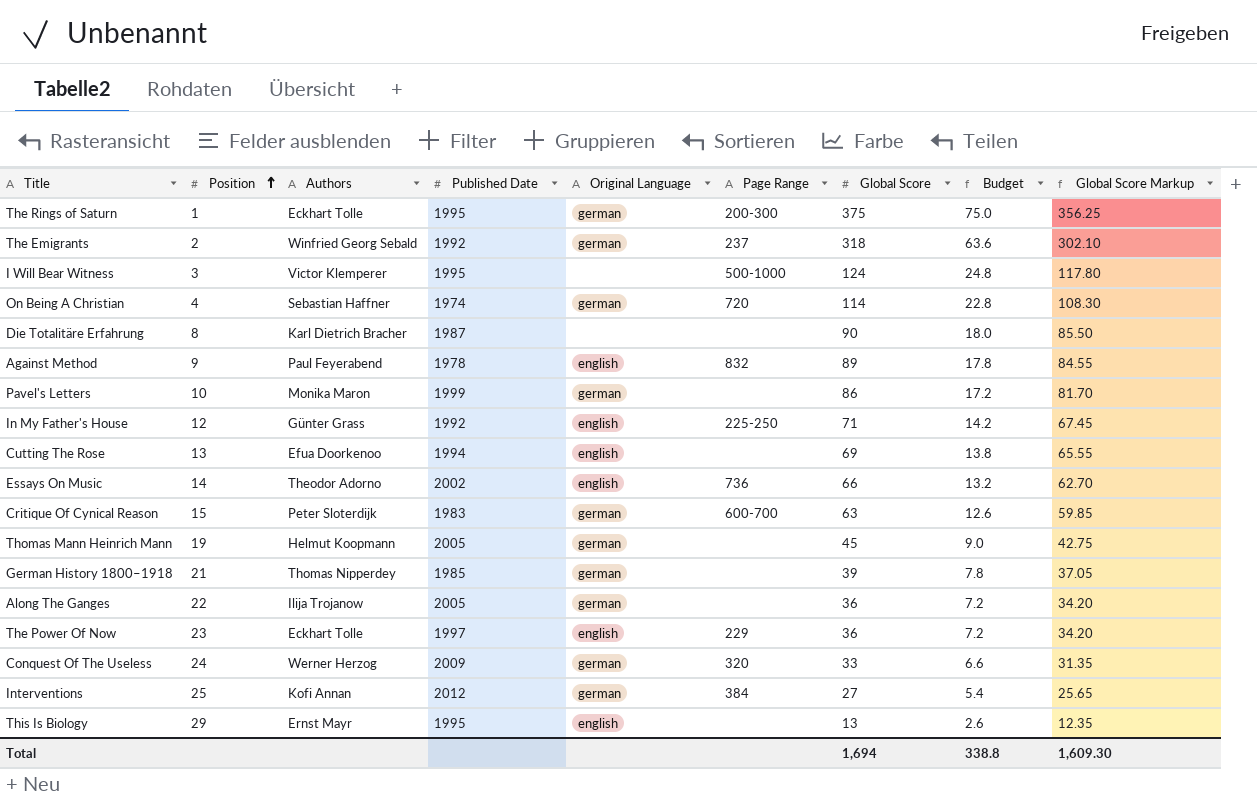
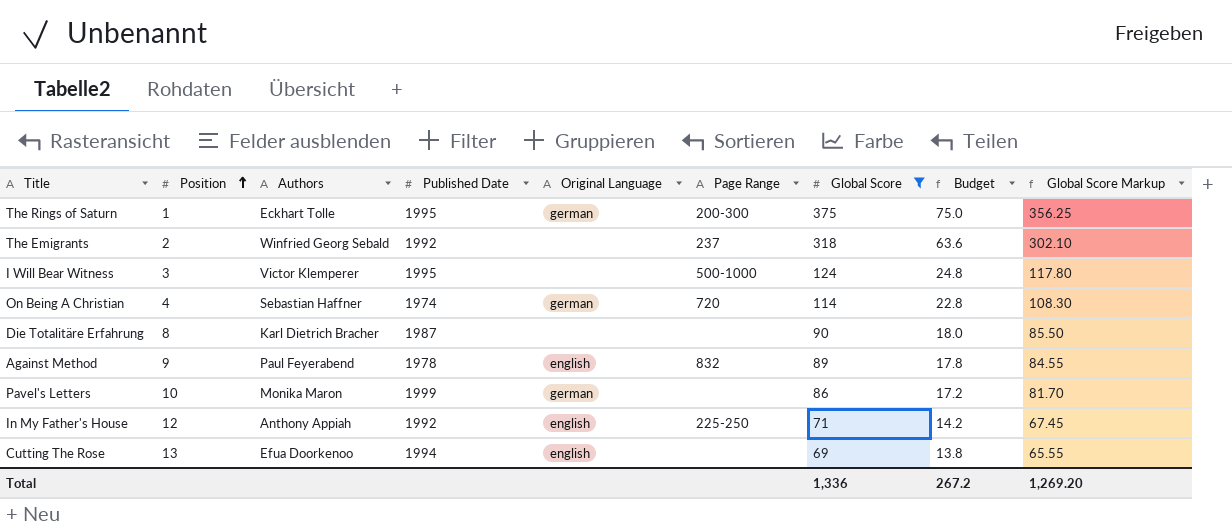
filter: none -> Global Score >= 69
The Emigrants | Original Language: german -> none
In My Father's House | Authors: Günter Grass -> Anthony Appiah
Total | Global Score: 1,694 -> 1,336
Total | Budget: 338.8 -> 267.2
Total | Global Score Markup: 1,609.30 -> 1,269.20

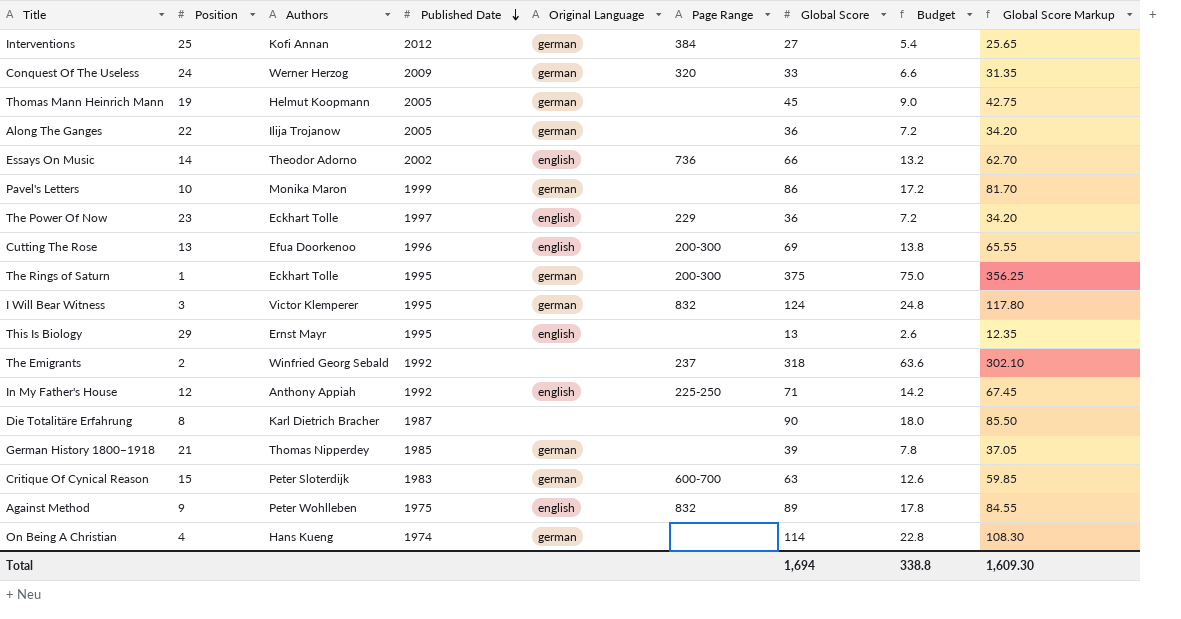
filter: Global Score >= 69 -> none
row order: Position ascending -> Published Date descending
Cutting The Rose | Published Date: 1994 -> 1996
Cutting The Rose | Page Range: none -> 200-300
I Will Bear Witness | Original Language: none -> german
I Will Bear Witness | Page Range: 500-1000 -> 832
Against Method | Authors: Paul Feyerabend -> Peter Wohlleben
Against Method | Published Date: 1978 -> 1975
On Being A Christian | Authors: Sebastian Haffner -> Hans Kueng
On Being A Christian | Page Range: 720 -> none
Total | Global Score: 1,336 -> 1,694
Total | Budget: 267.2 -> 338.8
Total | Global Score Markup: 1,269.20 -> 1,609.30

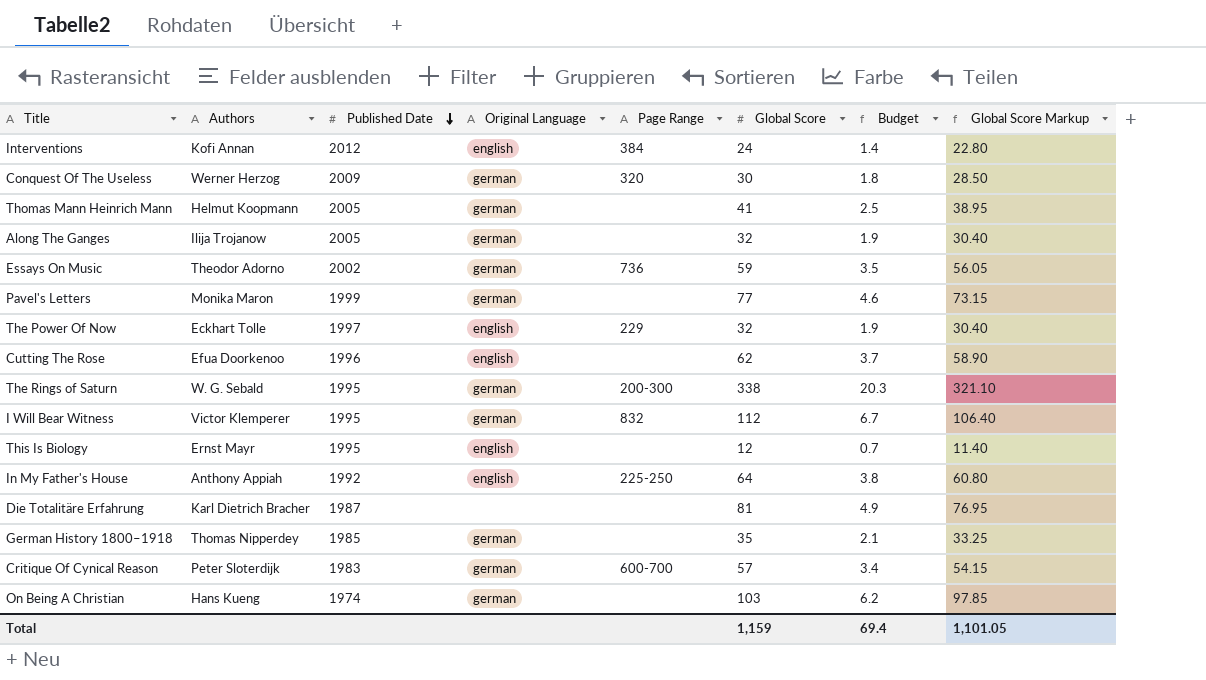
column Position | position: 2 -> none
column Budget | formula: [Global Score] * 0.2 -> [Global Score] * 0.06
row The Emigrants: 2 | Winfried Georg Sebald | 1992 | none | 237 | 318 | 63.6 | 302.10 -> none
row Against Method: 9 | Peter Wohlleben | 1975 | english | 832 | 89 | 17.8 | 84.55 -> none
Interventions | Original Language: german -> english
Interventions | Global Score: 27 -> 24
Interventions | Global Score Markup: 25.65 -> 22.80
Conquest Of The Useless | Global Score: 33 -> 30
Conquest Of The Useless | Global Score Markup: 31.35 -> 28.50
Thomas Mann Heinrich Mann | Global Score: 45 -> 41
Thomas Mann Heinrich Mann | Global Score Markup: 42.75 -> 38.95
Along The Ganges | Global Score: 36 -> 32
Along The Ganges | Global Score Markup: 34.20 -> 30.40
Essays On Music | Original Language: english -> german
Essays On Music | Global Score: 66 -> 59
Essays On Music | Global Score Markup: 62.70 -> 56.05
Pavel's Letters | Global Score: 86 -> 77
Pavel's Letters | Global Score Markup: 81.70 -> 73.15
The Power Of Now | Global Score: 36 -> 32
The Power Of Now | Global Score Markup: 34.20 -> 30.40
Cutting The Rose | Page Range: 200-300 -> none
Cutting The Rose | Global Score: 69 -> 62
Cutting The Rose | Global Score Markup: 65.55 -> 58.90
The Rings of Saturn | Authors: Eckhart Tolle -> W. G. Sebald
The Rings of Saturn | Global Score: 375 -> 338
The Rings of Saturn | Global Score Markup: 356.25 -> 321.10
I Will Bear Witness | Global Score: 124 -> 112
I Will Bear Witness | Global Score Markup: 117.80 -> 106.40
This Is Biology | Global Score: 13 -> 12
This Is Biology | Global Score Markup: 12.35 -> 11.40
In My Father's House | Global Score: 71 -> 64
In My Father's House | Global Score Markup: 67.45 -> 60.80
Die Totalitäre Erfahrung | Global Score: 90 -> 81
Die Totalitäre Erfahrung | Global Score Markup: 85.50 -> 76.95
German History 1800–1918 | Global Score: 39 -> 35
German History 1800–1918 | Global Score Markup: 37.05 -> 33.25
Critique Of Cynical Reason | Global Score: 63 -> 57
Critique Of Cynical Reason | Global Score Markup: 59.85 -> 54.15
On Being A Christian | Global Score: 114 -> 103
On Being A Christian | Global Score Markup: 108.30 -> 97.85
Total | Global Score: 1,694 -> 1,159
Total | Budget: 338.8 -> 69.4
Total | Global Score Markup: 1,609.30 -> 1,101.05

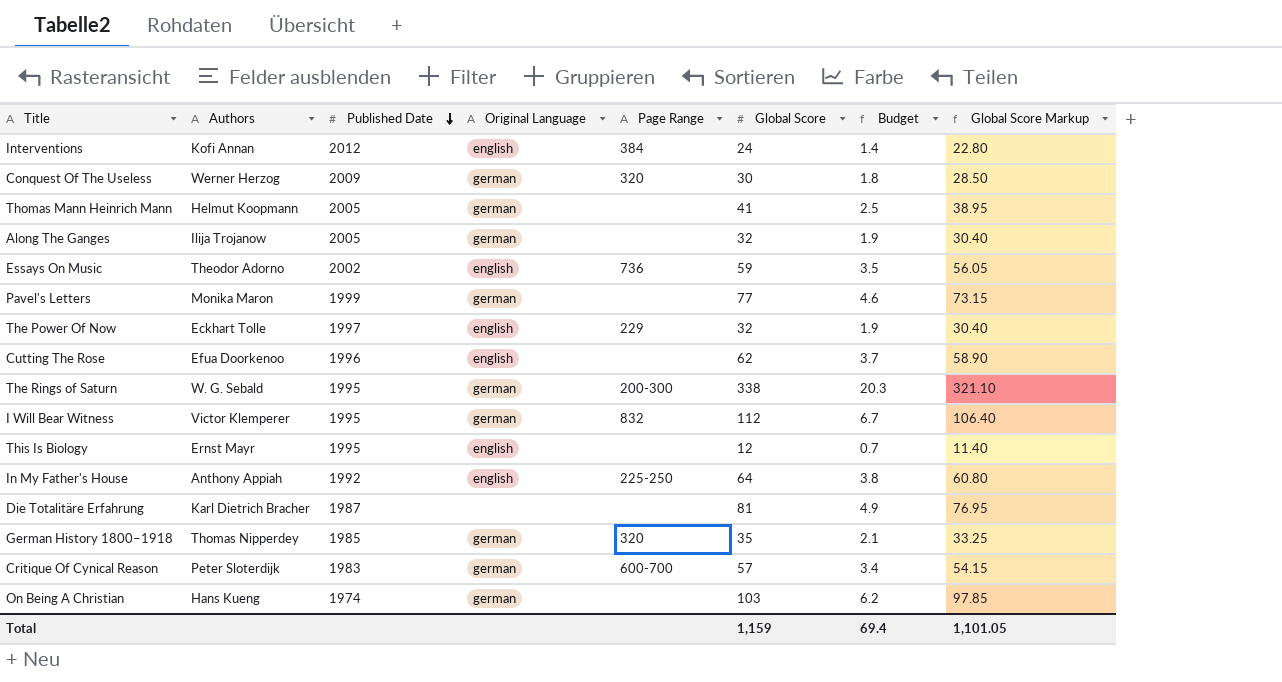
Essays On Music | Original Language: german -> english
German History 1800–1918 | Page Range: none -> 320

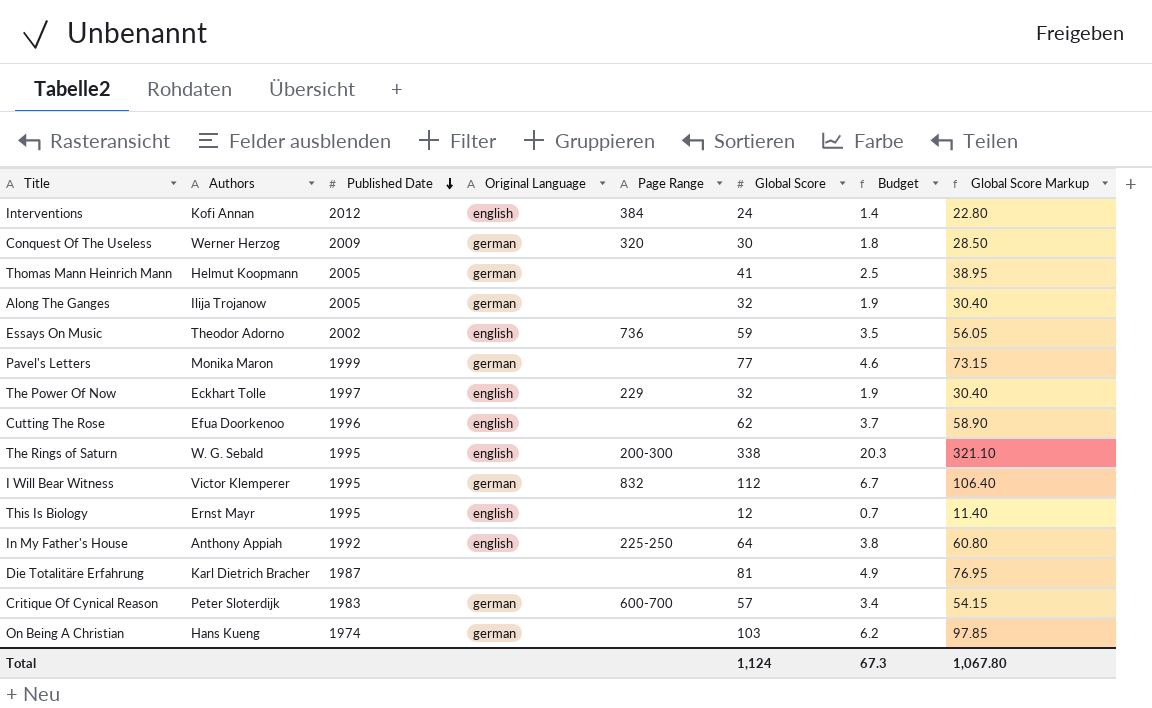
row German History 1800–1918: Thomas Nipperdey | 1985 | german | 320 | 35 | 2.1 | 33.25 -> none
The Rings of Saturn | Original Language: german -> english
Total | Global Score: 1,159 -> 1,124
Total | Budget: 69.4 -> 67.3
Total | Global Score Markup: 1,101.05 -> 1,067.80

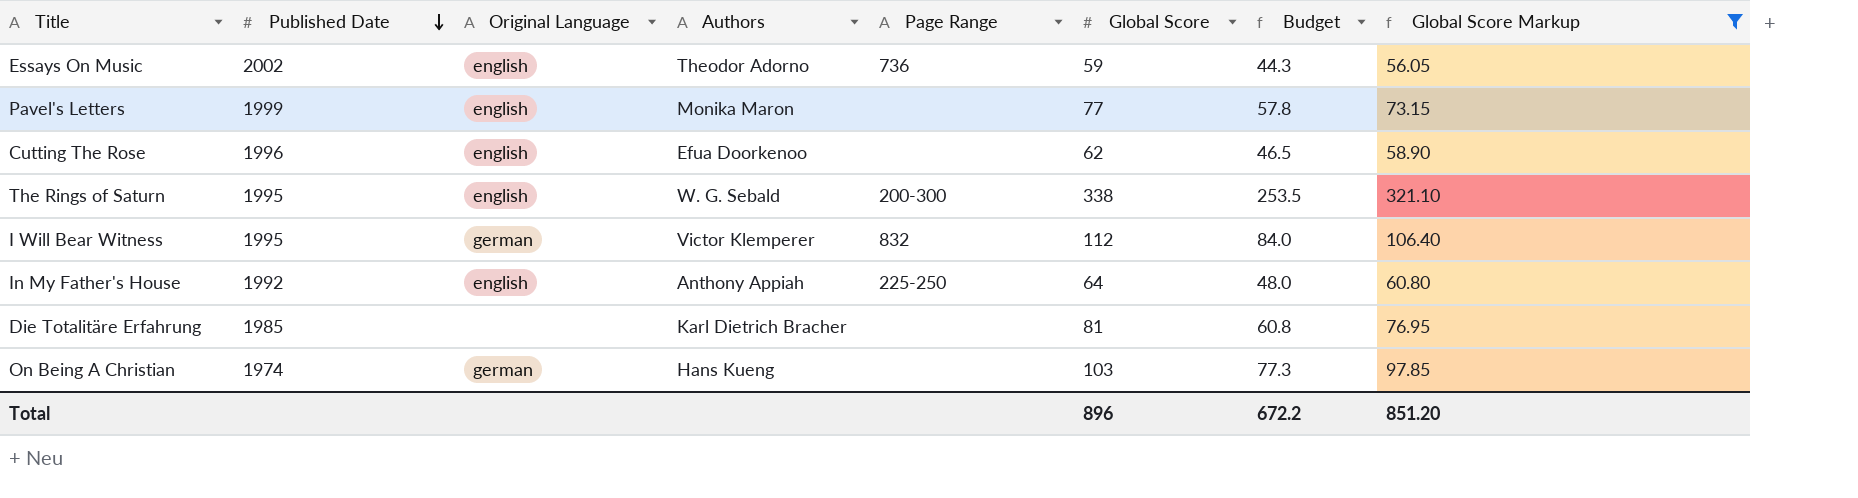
filter: none -> Global Score Markup >= 56.05
column Authors | position: 2 -> 4
column Budget | formula: [Global Score] * 0.06 -> [Global Score] * 0.75
Pavel's Letters | Original Language: german -> english
Die Totalitäre Erfahrung | Published Date: 1987 -> 1985
Total | Global Score: 1,124 -> 896
Total | Budget: 67.3 -> 672.2
Total | Global Score Markup: 1,067.80 -> 851.20

